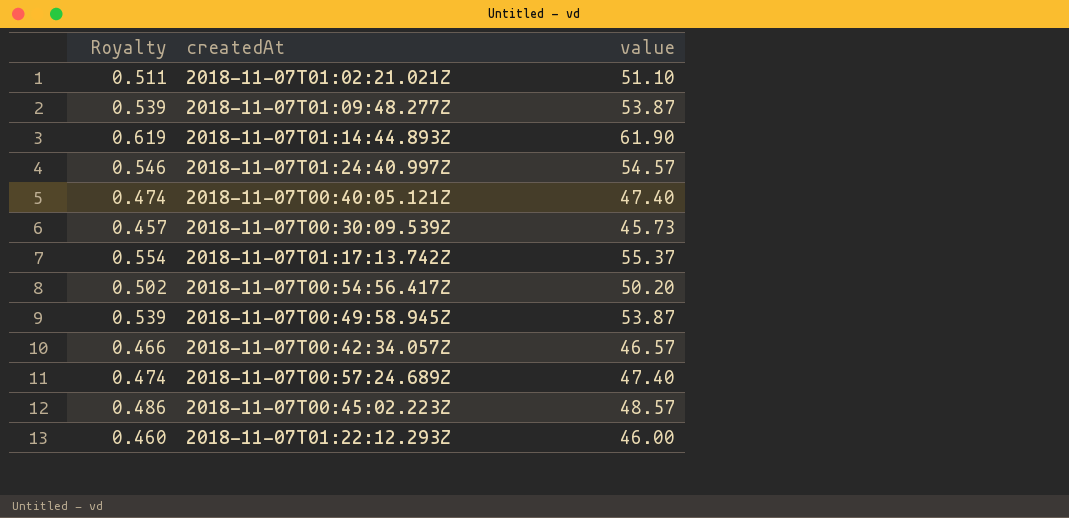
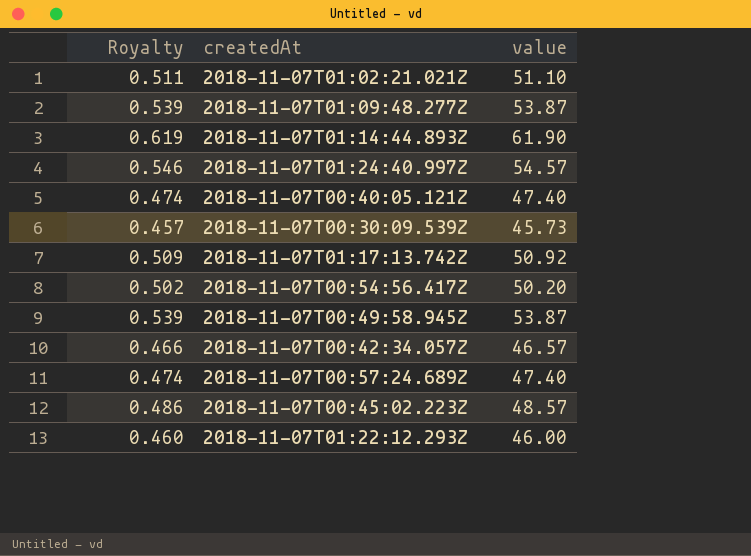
2018-11-07T01:17:13.742Z | Royalty: 0.554 -> 0.509
2018-11-07T01:17:13.742Z | value: 55.37 -> 50.92

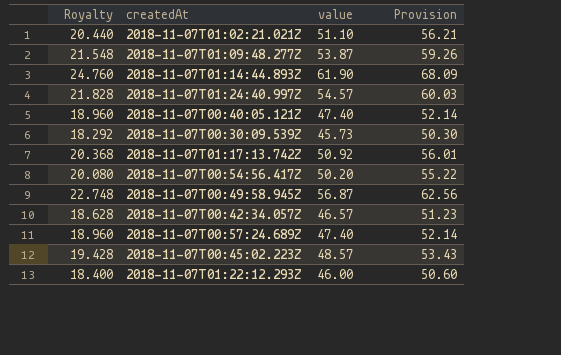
column Royalty | formula: [value] * 0.01 -> [value] * 0.4
column Provision | formula: none -> [value] * 1.1
2018-11-07T00:49:58.945Z | value: 53.87 -> 56.87

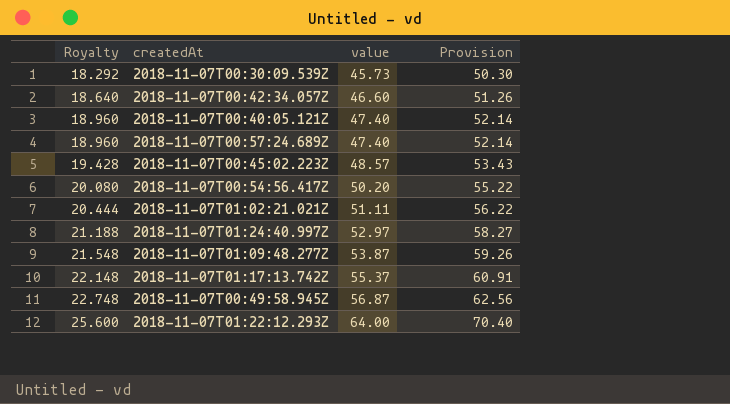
row order: none -> Royalty ascending
row 2018-11-07T01:14:44.893Z: 24.760 | 61.90 | 68.09 -> none
2018-11-07T00:42:34.057Z | Royalty: 18.628 -> 18.640
2018-11-07T00:42:34.057Z | value: 46.57 -> 46.60
2018-11-07T00:42:34.057Z | Provision: 51.23 -> 51.26
2018-11-07T01:02:21.021Z | Royalty: 20.440 -> 20.444
2018-11-07T01:02:21.021Z | value: 51.10 -> 51.11
2018-11-07T01:02:21.021Z | Provision: 56.21 -> 56.22
2018-11-07T01:24:40.997Z | Royalty: 21.828 -> 21.188
2018-11-07T01:24:40.997Z | value: 54.57 -> 52.97
2018-11-07T01:24:40.997Z | Provision: 60.03 -> 58.27
2018-11-07T01:17:13.742Z | Royalty: 20.368 -> 22.148
2018-11-07T01:17:13.742Z | value: 50.92 -> 55.37
2018-11-07T01:17:13.742Z | Provision: 56.01 -> 60.91
2018-11-07T01:22:12.293Z | Royalty: 18.400 -> 25.600
2018-11-07T01:22:12.293Z | value: 46.00 -> 64.00
2018-11-07T01:22:12.293Z | Provision: 50.60 -> 70.40

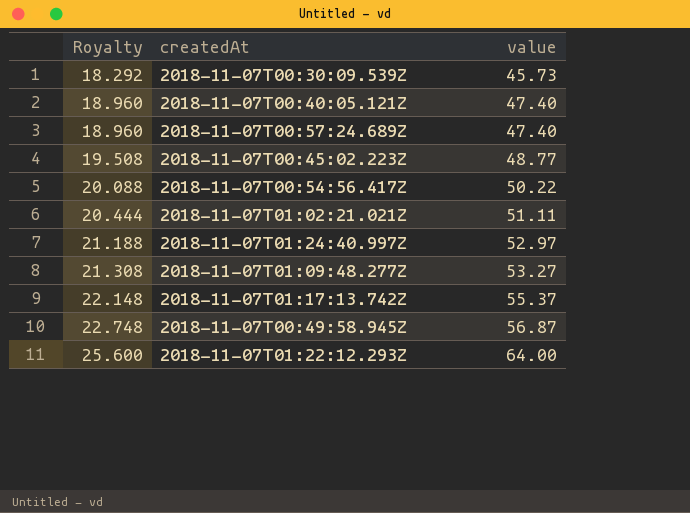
column Provision | formula: [value] * 1.1 -> none
row 2018-11-07T00:42:34.057Z: 18.640 | 46.60 | 51.26 -> none
2018-11-07T00:45:02.223Z | Royalty: 19.428 -> 19.508
2018-11-07T00:45:02.223Z | value: 48.57 -> 48.77
2018-11-07T00:54:56.417Z | Royalty: 20.080 -> 20.088
2018-11-07T00:54:56.417Z | value: 50.20 -> 50.22
2018-11-07T01:09:48.277Z | Royalty: 21.548 -> 21.308
2018-11-07T01:09:48.277Z | value: 53.87 -> 53.27

